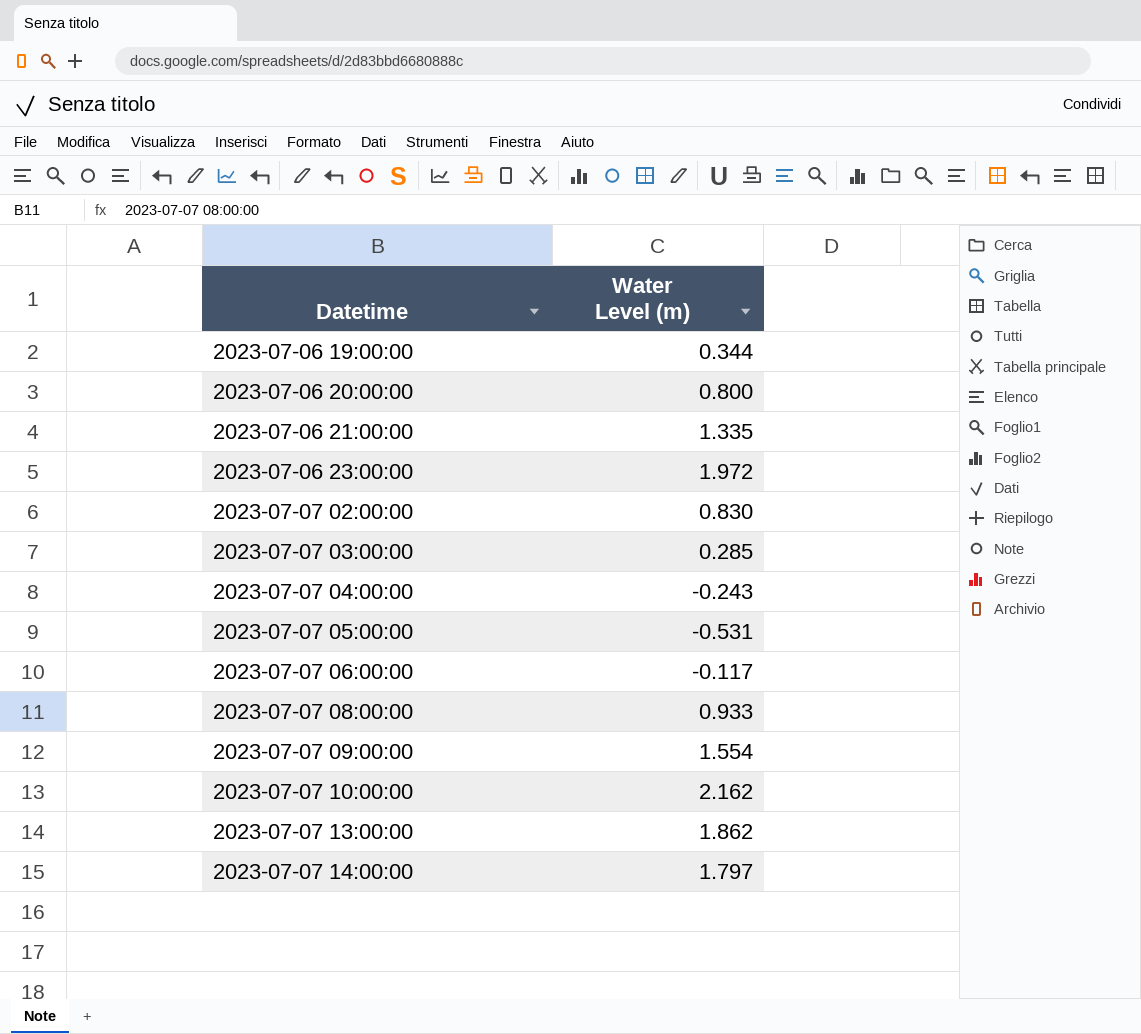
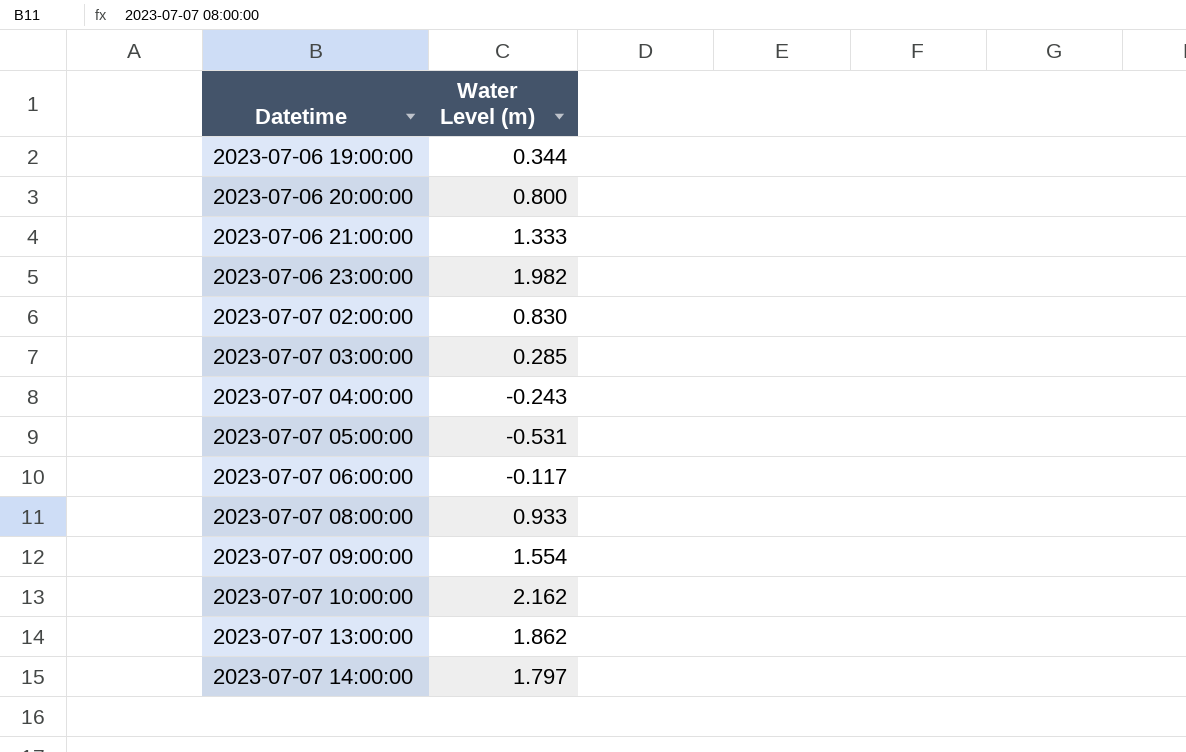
2023-07-06 21:00:00 | Water Level (m): 1.335 -> 1.333
2023-07-06 23:00:00 | Water Level (m): 1.972 -> 1.982

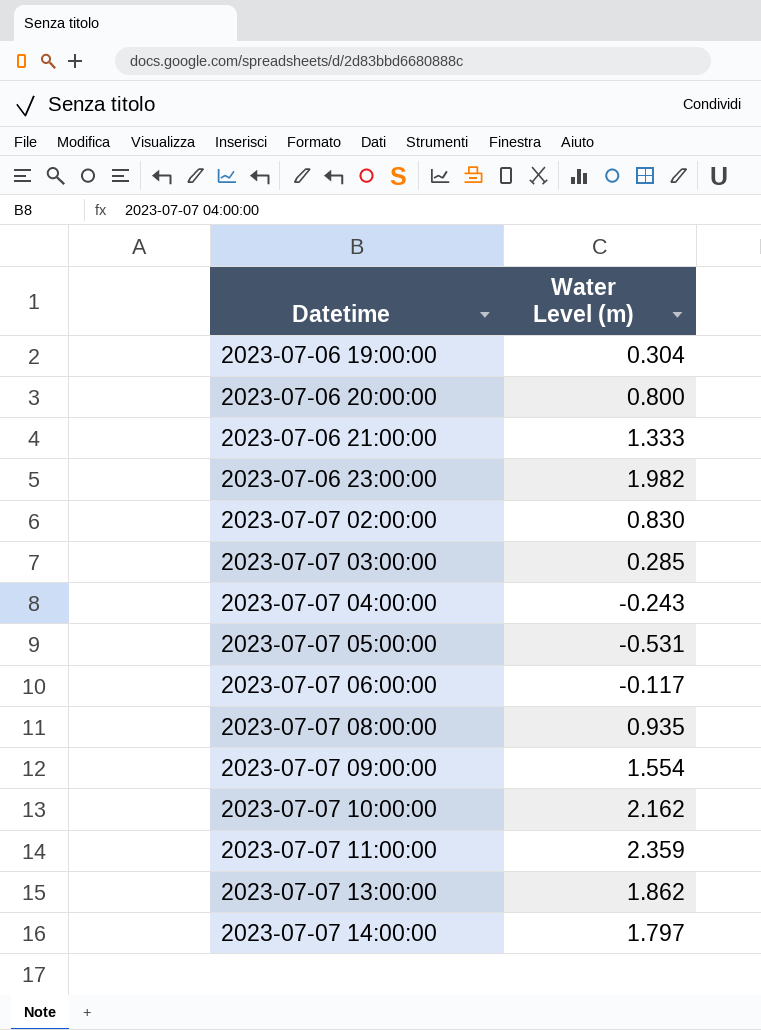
2023-07-06 19:00:00 | Water Level (m): 0.344 -> 0.304
2023-07-07 08:00:00 | Water Level (m): 0.933 -> 0.935
row 2023-07-07 11:00:00: none -> 2.359

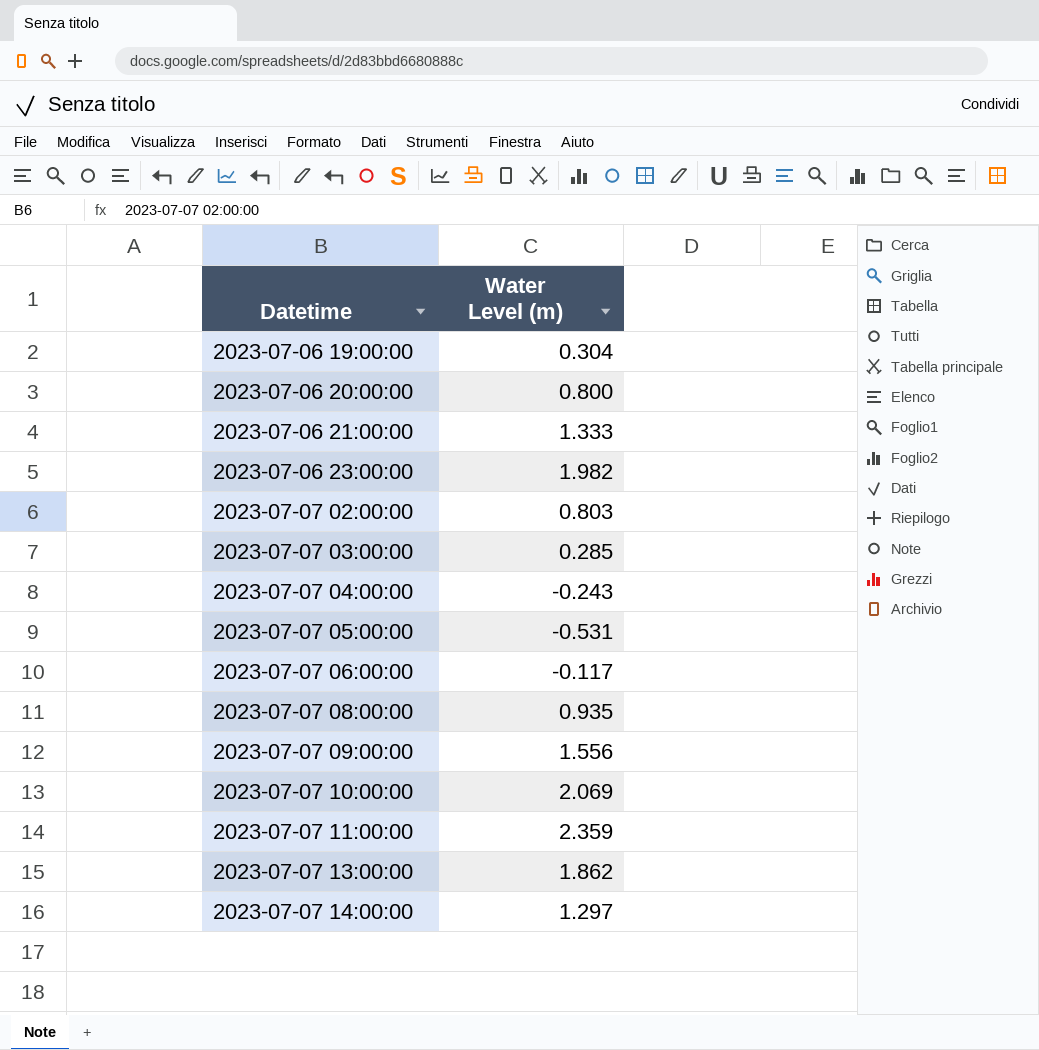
2023-07-07 02:00:00 | Water Level (m): 0.830 -> 0.803
2023-07-07 09:00:00 | Water Level (m): 1.554 -> 1.556
2023-07-07 10:00:00 | Water Level (m): 2.162 -> 2.069
2023-07-07 14:00:00 | Water Level (m): 1.797 -> 1.297

